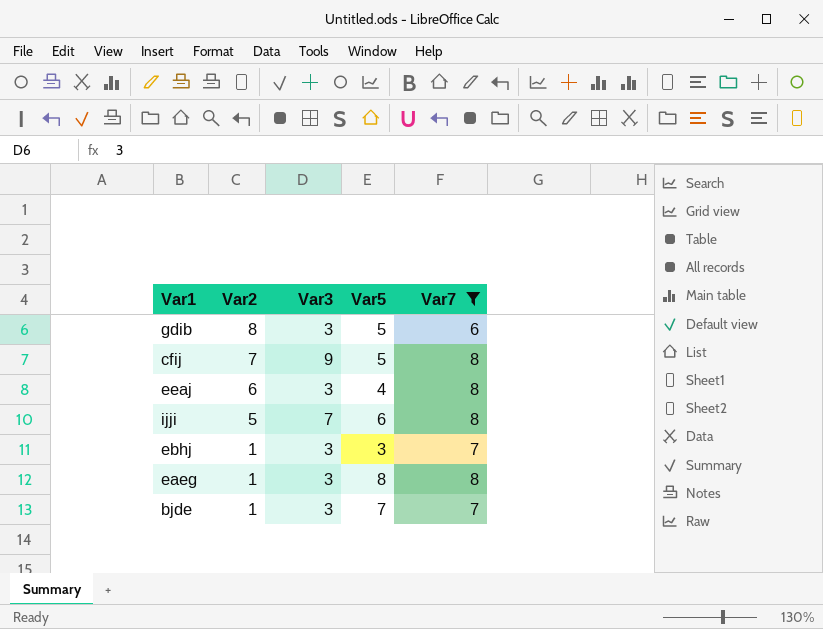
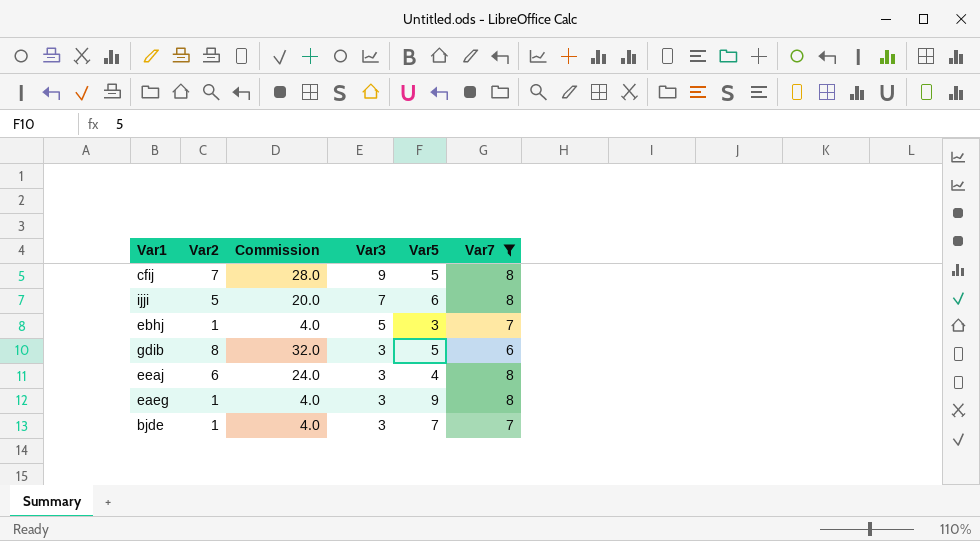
row order: Var2 descending -> Var3 descending
column Commission | formula: none -> [Var2] * 4
ebhj | Var3: 3 -> 5
eaeg | Var5: 8 -> 9

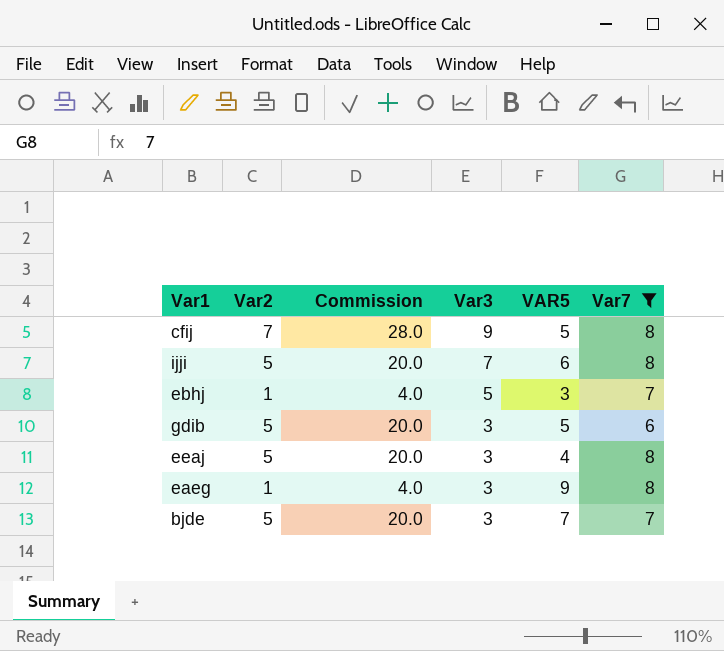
column name: Var5 -> VAR5
gdib | Var2: 8 -> 5
gdib | Commission: 32.0 -> 20.0
eeaj | Var2: 6 -> 5
eeaj | Commission: 24.0 -> 20.0
bjde | Var2: 1 -> 5
bjde | Commission: 4.0 -> 20.0

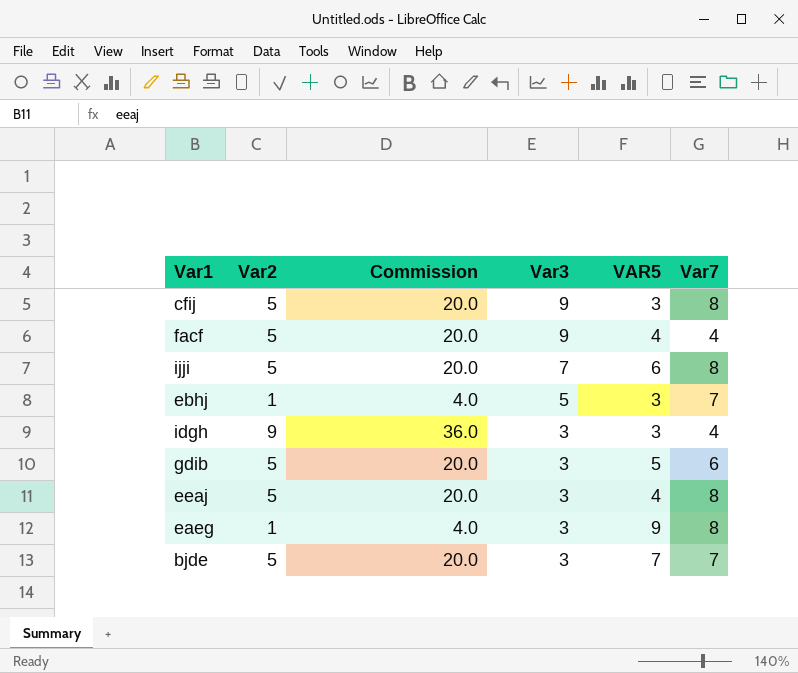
filter: Var7 != 4 -> none
cfij | Var2: 7 -> 5
cfij | Commission: 28.0 -> 20.0
cfij | VAR5: 5 -> 3

